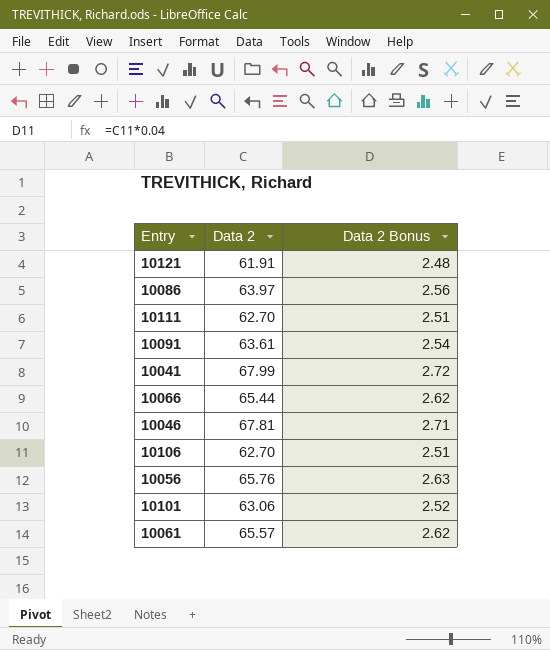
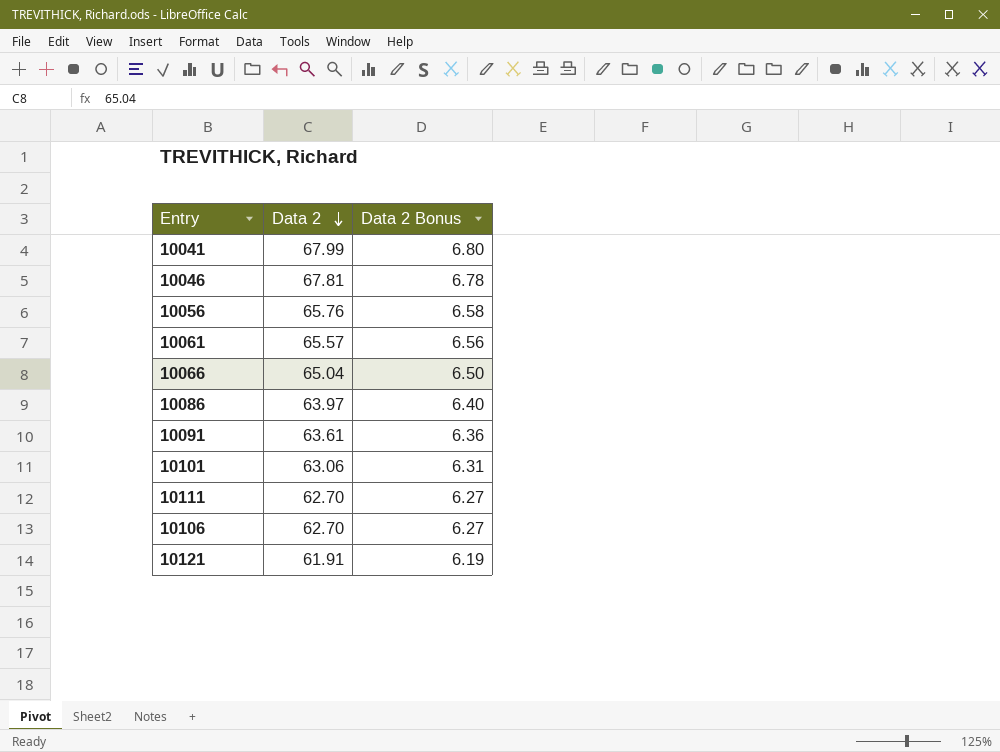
row order: none -> Data 2 descending
column Data 2 Bonus | formula: [Data 2] * 0.04 -> [Data 2] * 0.1
10066 | Data 2: 65.44 -> 65.04

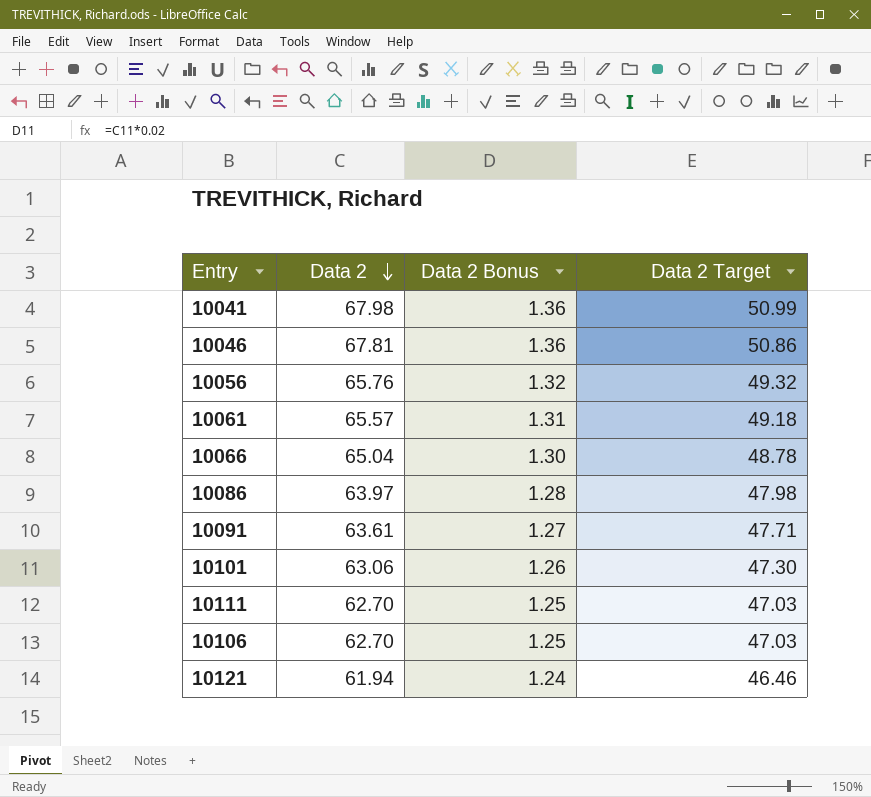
column Data 2 Bonus | formula: [Data 2] * 0.1 -> [Data 2] * 0.02
column Data 2 Target | formula: none -> [Data 2] * 0.75
10041 | Data 2: 67.99 -> 67.98
10121 | Data 2: 61.91 -> 61.94

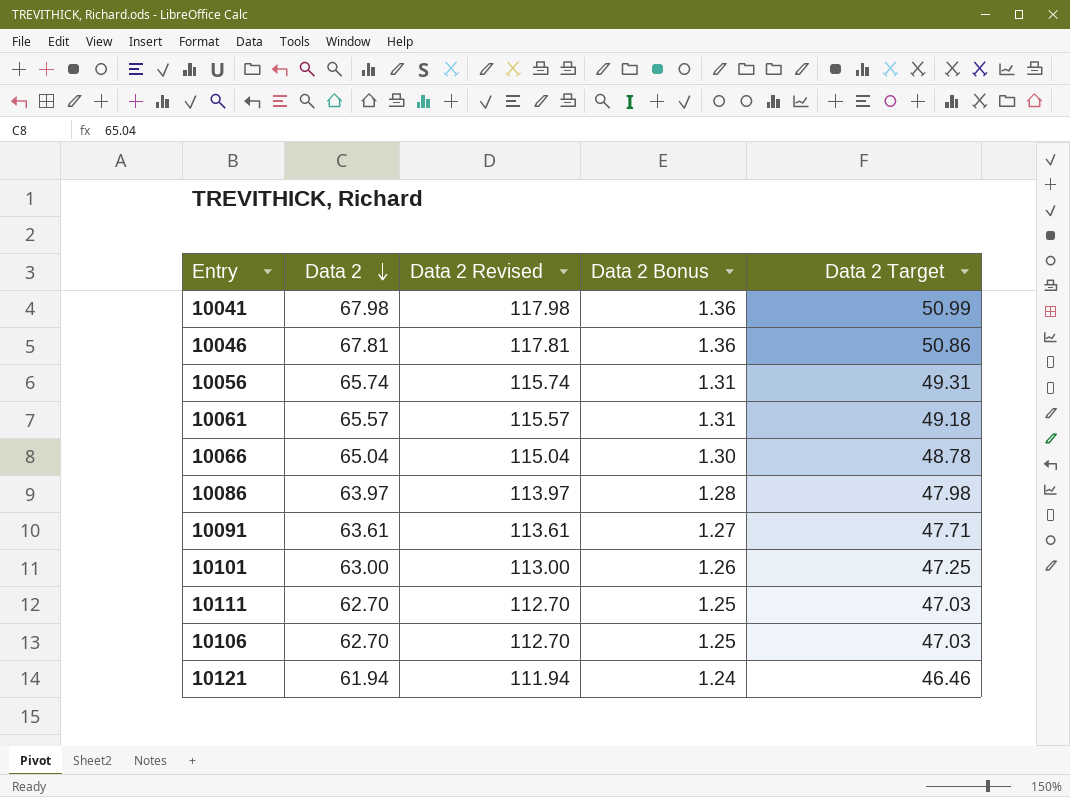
column Data 2 Revised | formula: none -> [Data 2] + 50
10056 | Data 2: 65.76 -> 65.74
10056 | Data 2 Bonus: 1.32 -> 1.31
10056 | Data 2 Target: 49.32 -> 49.31
10101 | Data 2: 63.06 -> 63.00
10101 | Data 2 Target: 47.30 -> 47.25

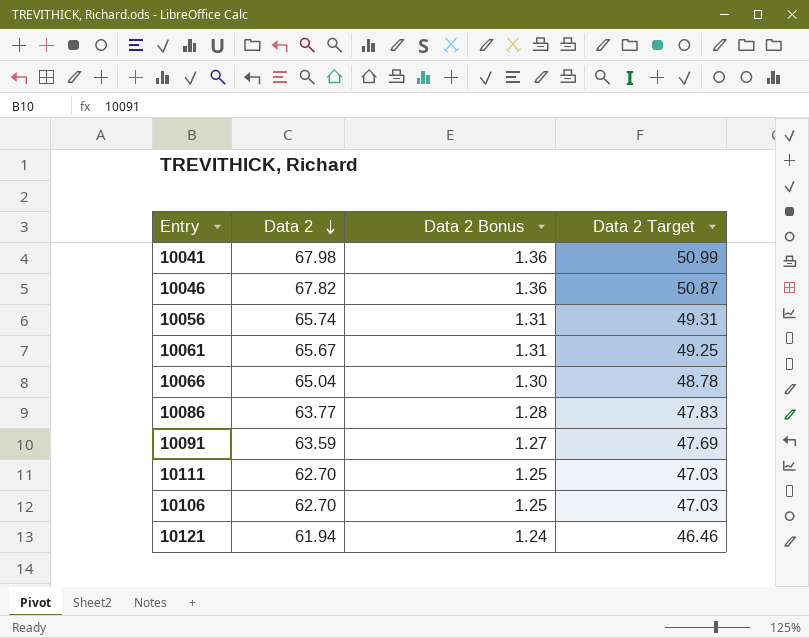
column Data 2 Revised | formula: [Data 2] + 50 -> none
row 10101: 63.00 | 113.00 | 1.26 | 47.25 -> none
10046 | Data 2: 67.81 -> 67.82
10046 | Data 2 Target: 50.86 -> 50.87
10061 | Data 2: 65.57 -> 65.67
10061 | Data 2 Target: 49.18 -> 49.25
10086 | Data 2: 63.97 -> 63.77
10086 | Data 2 Target: 47.98 -> 47.83
10091 | Data 2: 63.61 -> 63.59
10091 | Data 2 Target: 47.71 -> 47.69

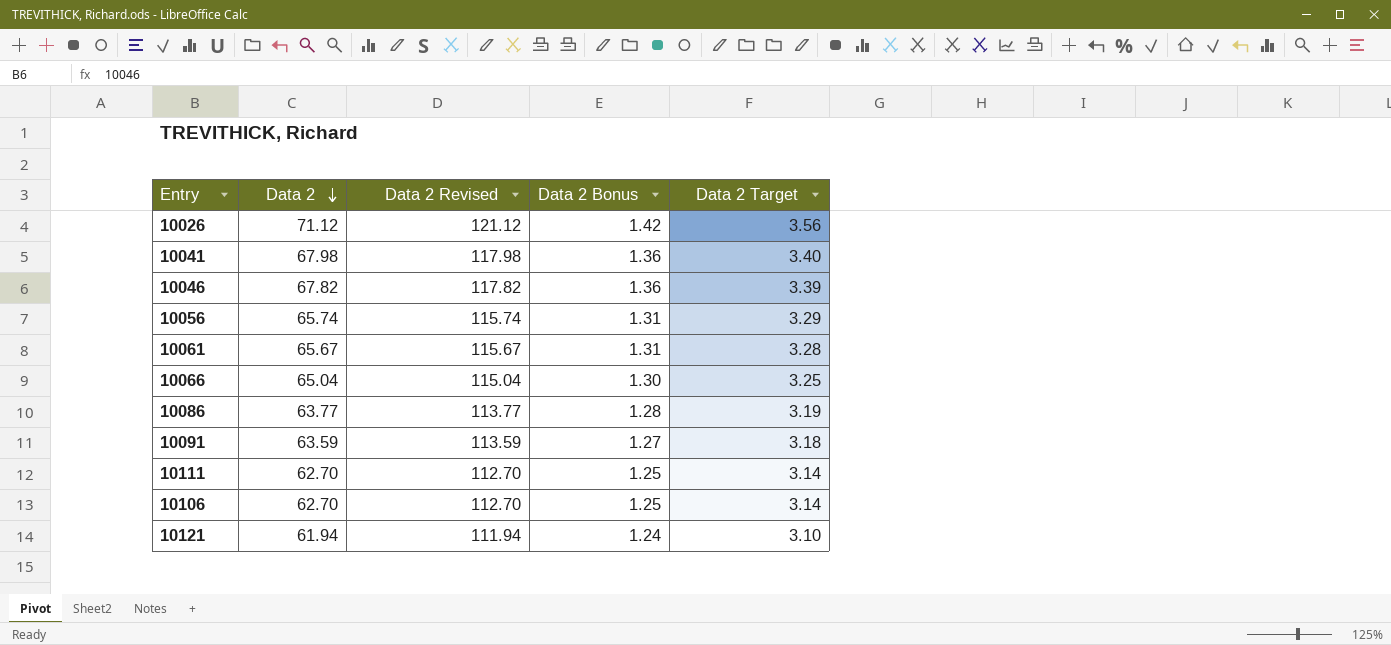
column Data 2 Revised | formula: none -> [Data 2] + 50
column Data 2 Target | formula: [Data 2] * 0.75 -> [Data 2] * 0.05
row 10026: none -> 71.12 | 121.12 | 1.42 | 3.56

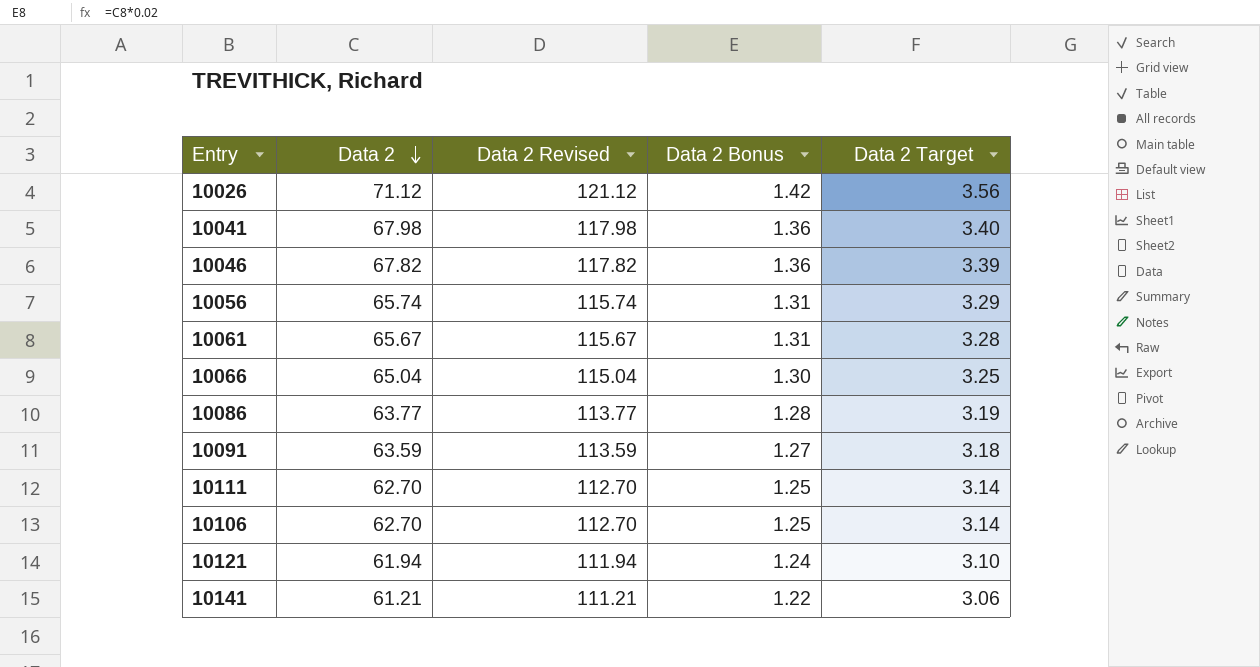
row 10141: none -> 61.21 | 111.21 | 1.22 | 3.06

